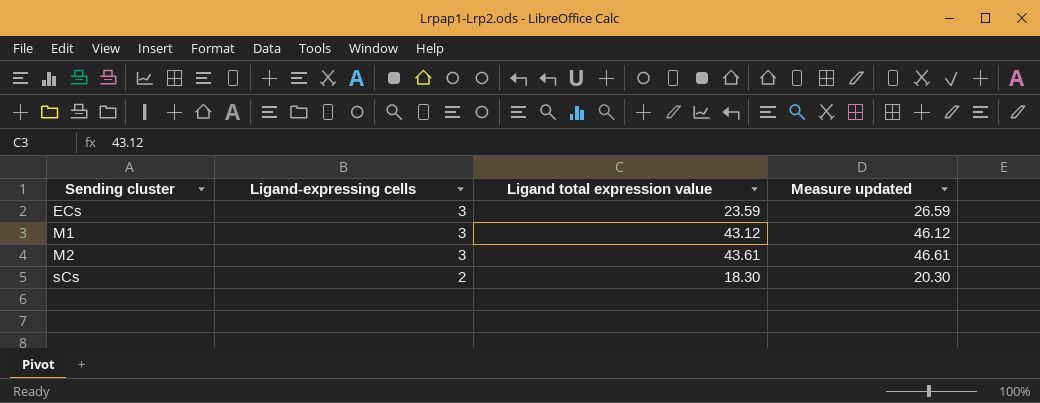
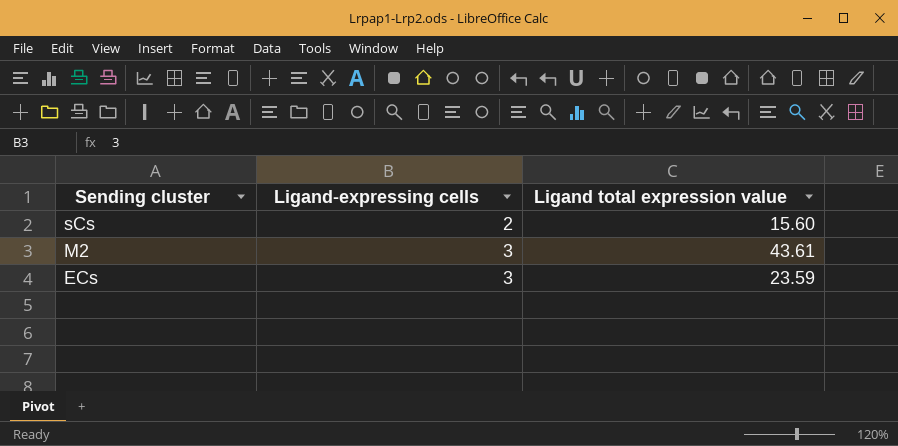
row order: Sending cluster ascending -> Sending cluster descending
column Measure updated | formula: [Ligand-expressing cells] + [Ligand total expression value] -> none
row M1: 3 | 43.12 | 46.12 -> none
sCs | Ligand total expression value: 18.30 -> 15.60

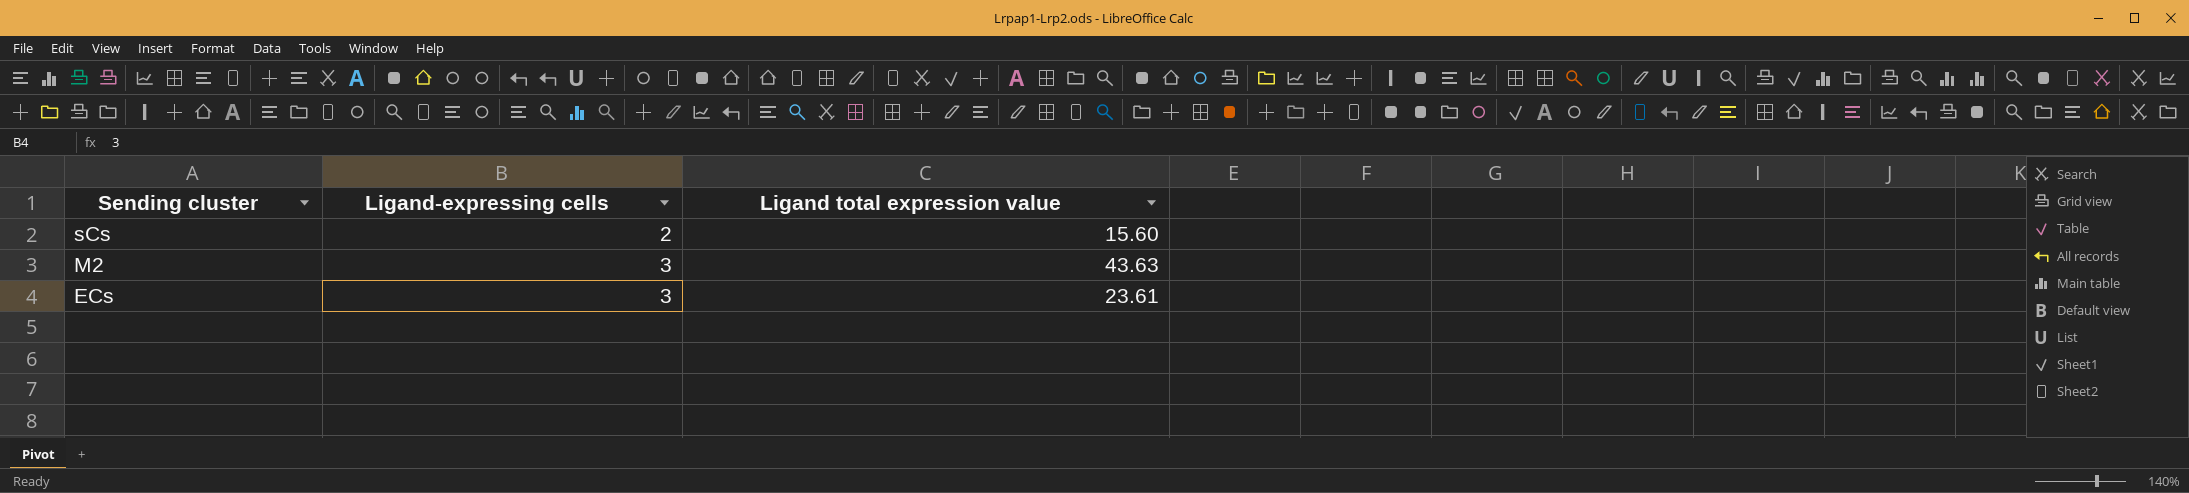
M2 | Ligand total expression value: 43.61 -> 43.63
ECs | Ligand total expression value: 23.59 -> 23.61

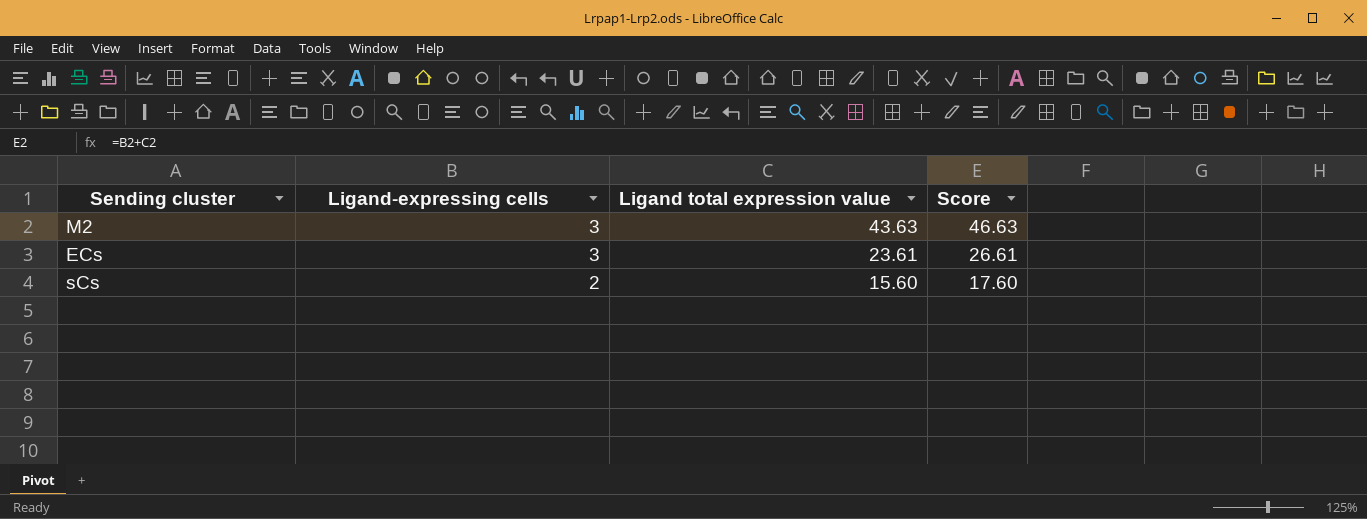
row order: Sending cluster descending -> Ligand-expressing cells descending
column Score | formula: none -> [Ligand-expressing cells] + [Ligand total expression value]

